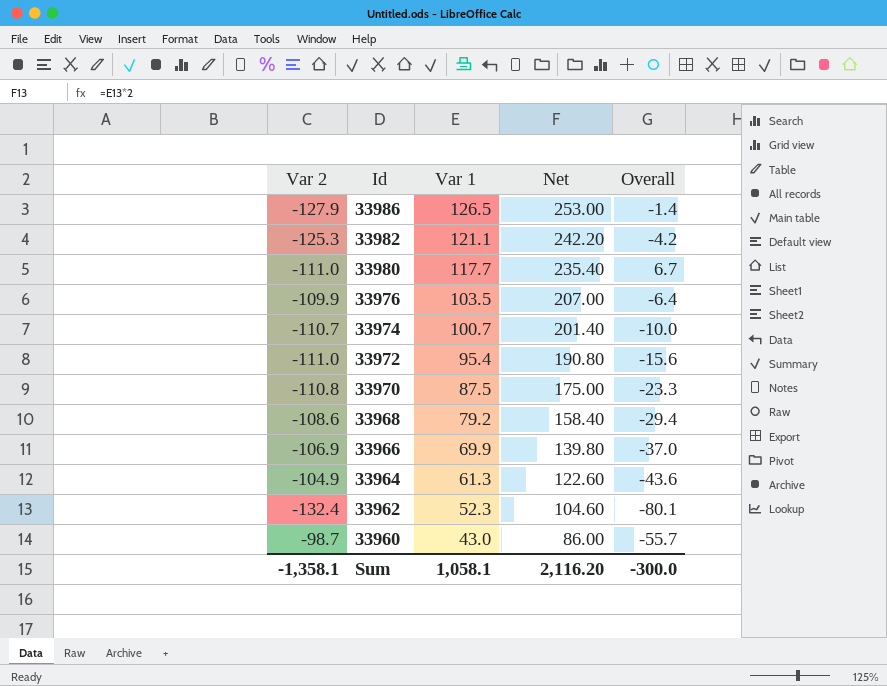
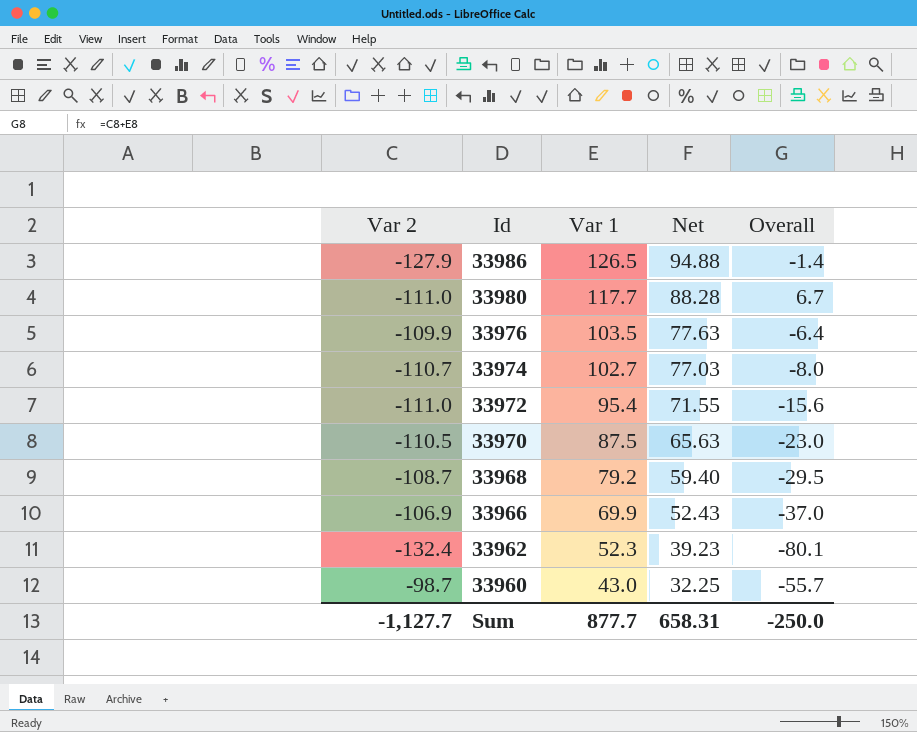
column Net | formula: [Var 1] * 2 -> [Var 1] * 0.75
row 33982: -125.3 | 121.1 | 242.20 | -4.2 -> none
row 33964: -104.9 | 61.3 | 122.60 | -43.6 -> none
33974 | Var 1: 100.7 -> 102.7
33974 | Overall: -10.0 -> -8.0
33970 | Var 2: -110.8 -> -110.5
33970 | Overall: -23.3 -> -23.0
33968 | Var 2: -108.6 -> -108.7
33968 | Overall: -29.4 -> -29.5
Sum | Var 2: -1,358.1 -> -1,127.7
Sum | Var 1: 1,058.1 -> 877.7
Sum | Net: 2,116.20 -> 658.31
Sum | Overall: -300.0 -> -250.0

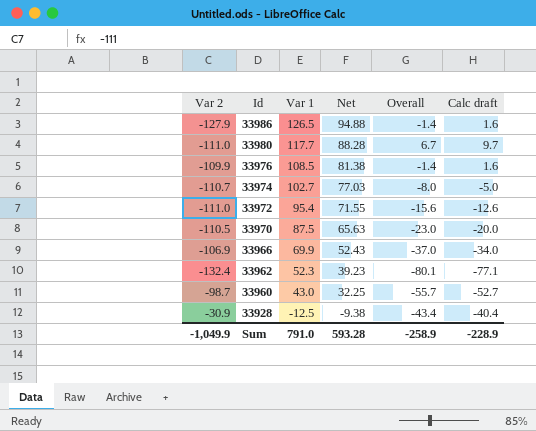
column Calc draft | formula: none -> [Overall] + 3
row 33968: -108.7 | 79.2 | 59.40 | -29.5 -> none
33976 | Var 1: 103.5 -> 108.5
33976 | Net: 77.63 -> 81.38
33976 | Overall: -6.4 -> -1.4
row 33928: none -> -30.9 | -12.5 | -9.38 | -43.4 | -40.4
Sum | Var 2: -1,127.7 -> -1,049.9
Sum | Var 1: 877.7 -> 791.0
Sum | Net: 658.31 -> 593.28
Sum | Overall: -250.0 -> -258.9

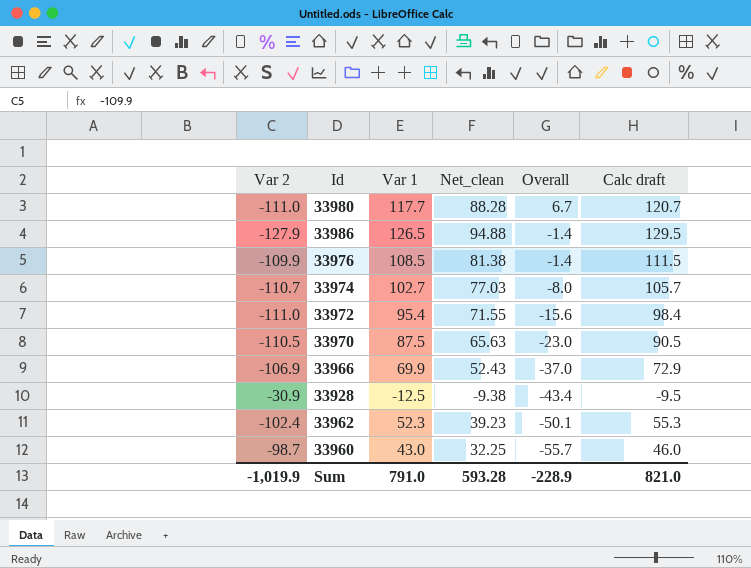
row order: Id descending -> Overall descending
column name: Net -> Net_clean
column Calc draft | formula: [Overall] + 3 -> [Var 1] + 3
33962 | Var 2: -132.4 -> -102.4
33962 | Overall: -80.1 -> -50.1
Sum | Var 2: -1,049.9 -> -1,019.9
Sum | Overall: -258.9 -> -228.9
Sum | Calc draft: -228.9 -> 821.0

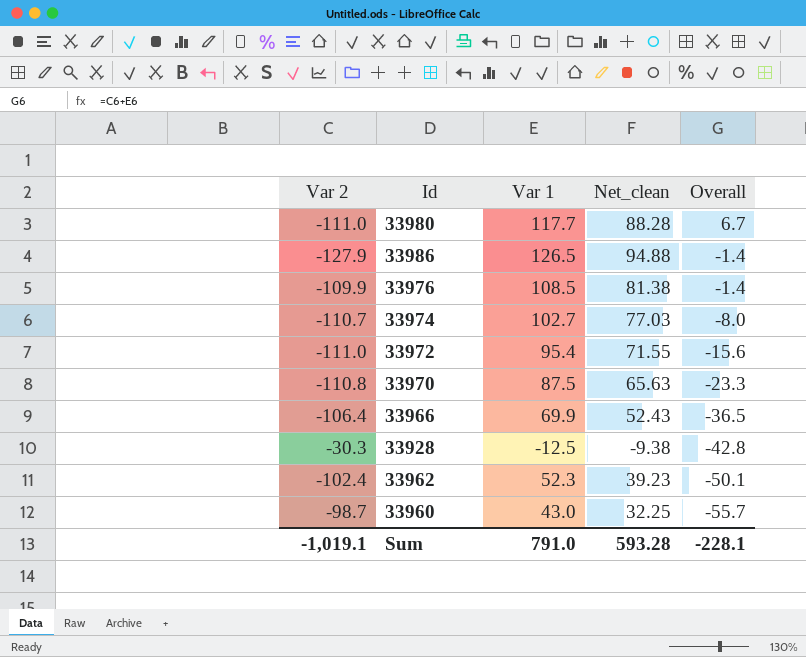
column Calc draft | formula: [Var 1] + 3 -> none
33970 | Var 2: -110.5 -> -110.8
33970 | Overall: -23.0 -> -23.3
33966 | Var 2: -106.9 -> -106.4
33966 | Overall: -37.0 -> -36.5
33928 | Var 2: -30.9 -> -30.3
33928 | Overall: -43.4 -> -42.8
Sum | Var 2: -1,019.9 -> -1,019.1
Sum | Overall: -228.9 -> -228.1

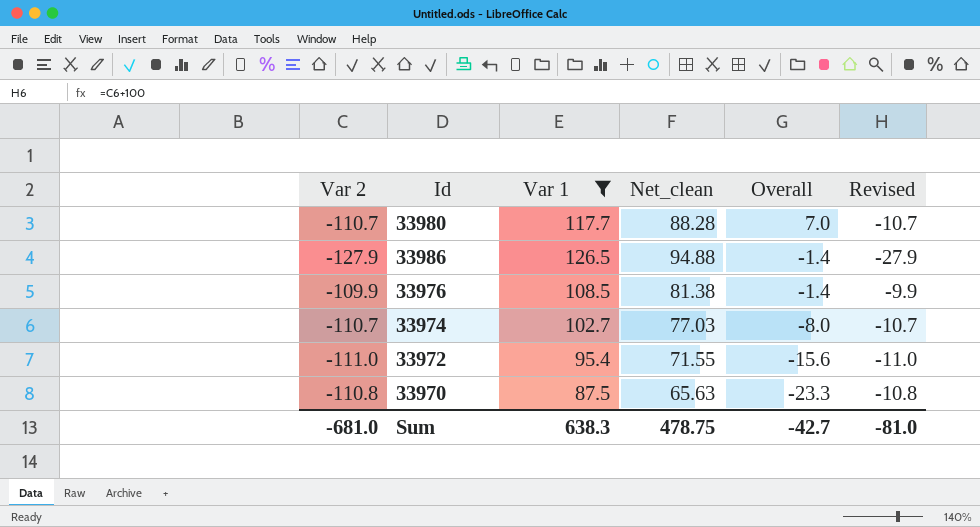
filter: none -> Var 1 >= 87.5
column Revised | formula: none -> [Var 2] + 100
33980 | Var 2: -111.0 -> -110.7
33980 | Overall: 6.7 -> 7.0
Sum | Var 2: -1,019.1 -> -681.0
Sum | Var 1: 791.0 -> 638.3
Sum | Net_clean: 593.28 -> 478.75
Sum | Overall: -228.1 -> -42.7

